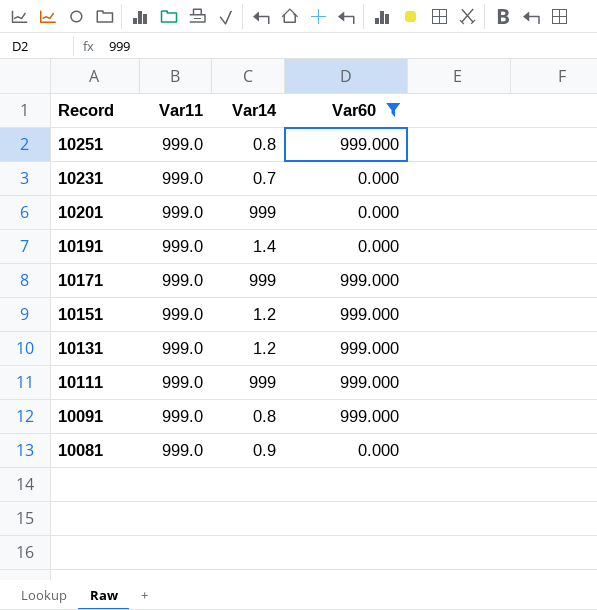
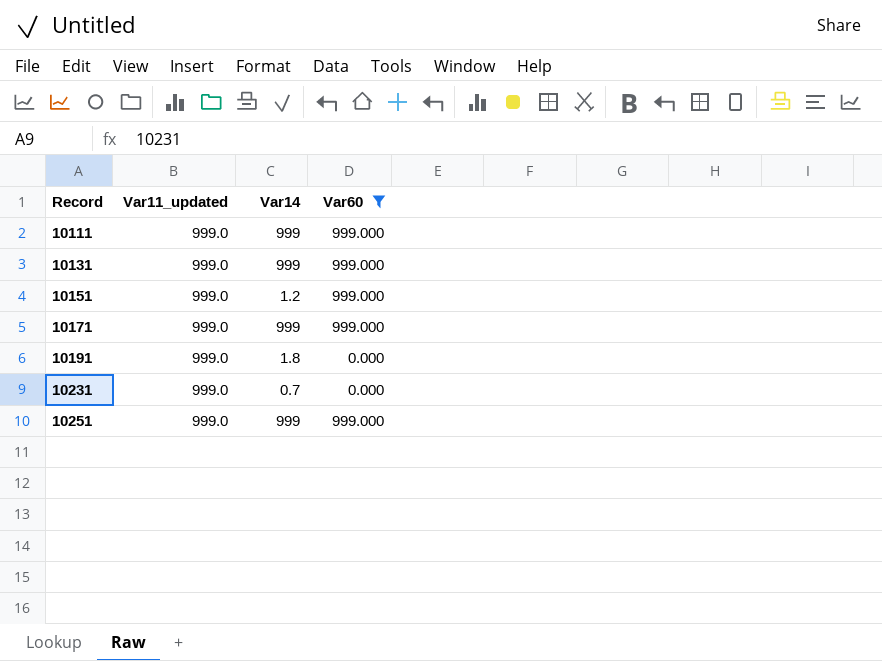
row order: Record descending -> Record ascending
column name: Var11 -> Var11_updated
row 10201: 999.0 | 999 | 0.000 -> none
row 10091: 999.0 | 0.8 | 999.000 -> none
row 10081: 999.0 | 0.9 | 0.000 -> none
10131 | Var14: 1.2 -> 999
10191 | Var14: 1.4 -> 1.8
10251 | Var14: 0.8 -> 999

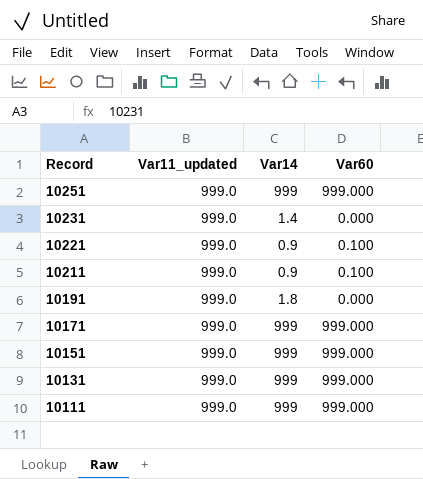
filter: Var60 != 0.100 -> none
row order: Record ascending -> Record descending
10231 | Var14: 0.7 -> 1.4
10151 | Var14: 1.2 -> 999

